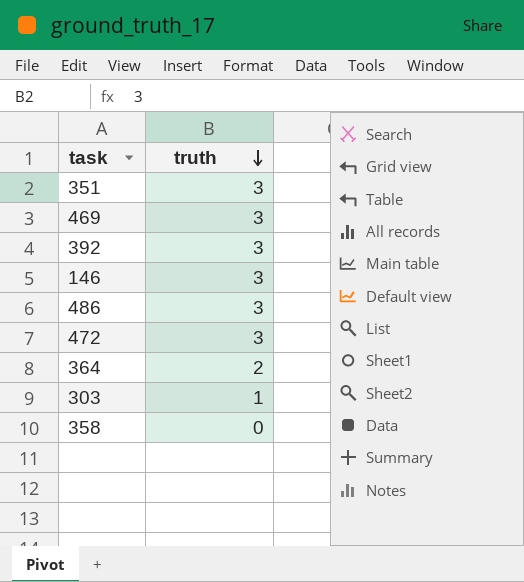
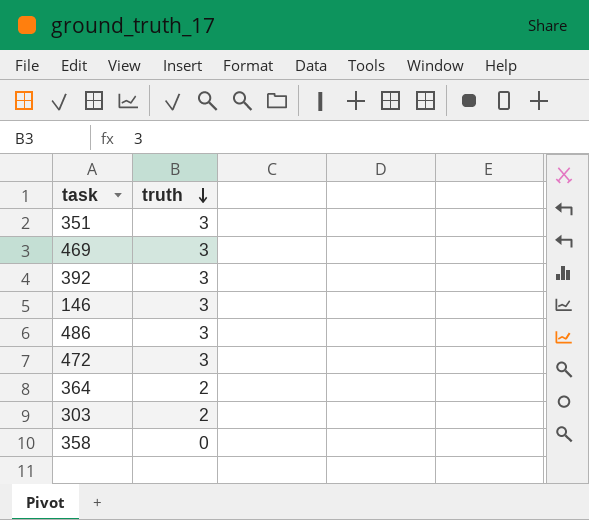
303 | truth: 1 -> 2

